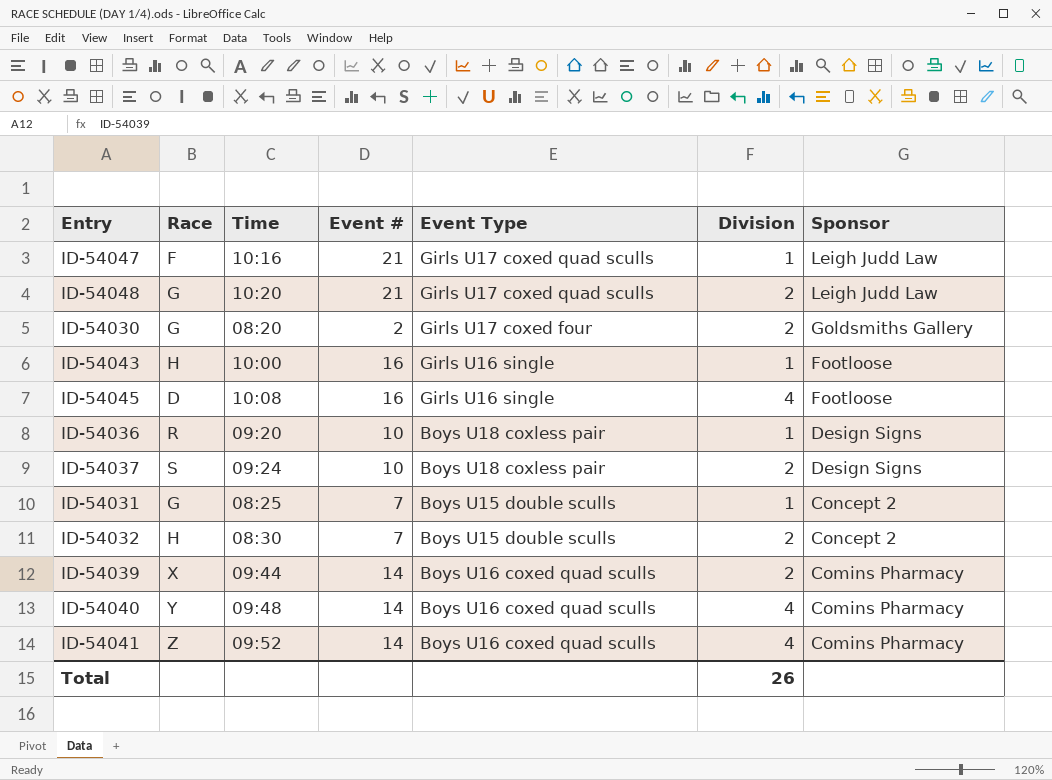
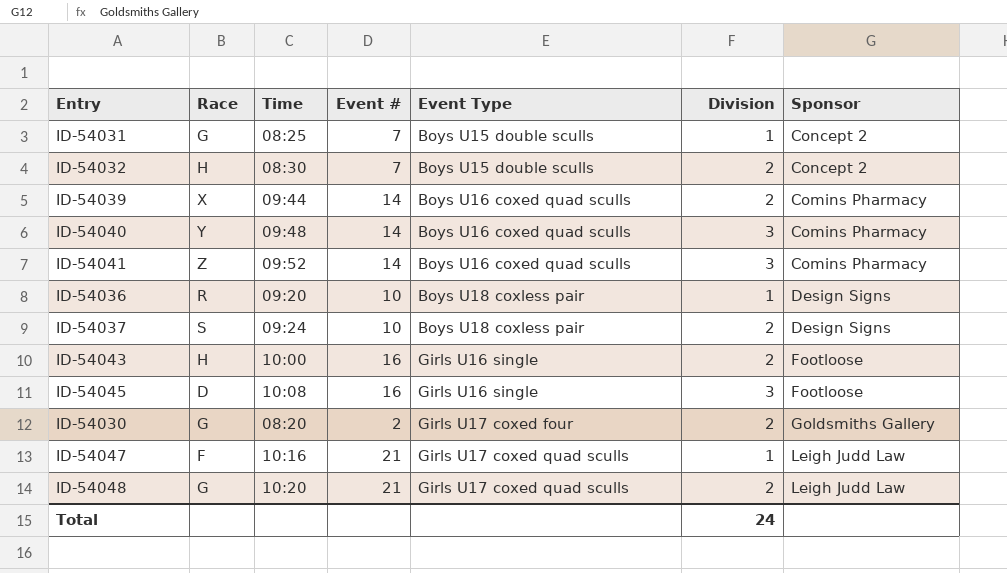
row order: Sponsor descending -> Event Type ascending
ID-54040 | Division: 4 -> 3
ID-54041 | Division: 4 -> 3
ID-54043 | Division: 1 -> 2
ID-54045 | Division: 4 -> 3
Total | Division: 26 -> 24

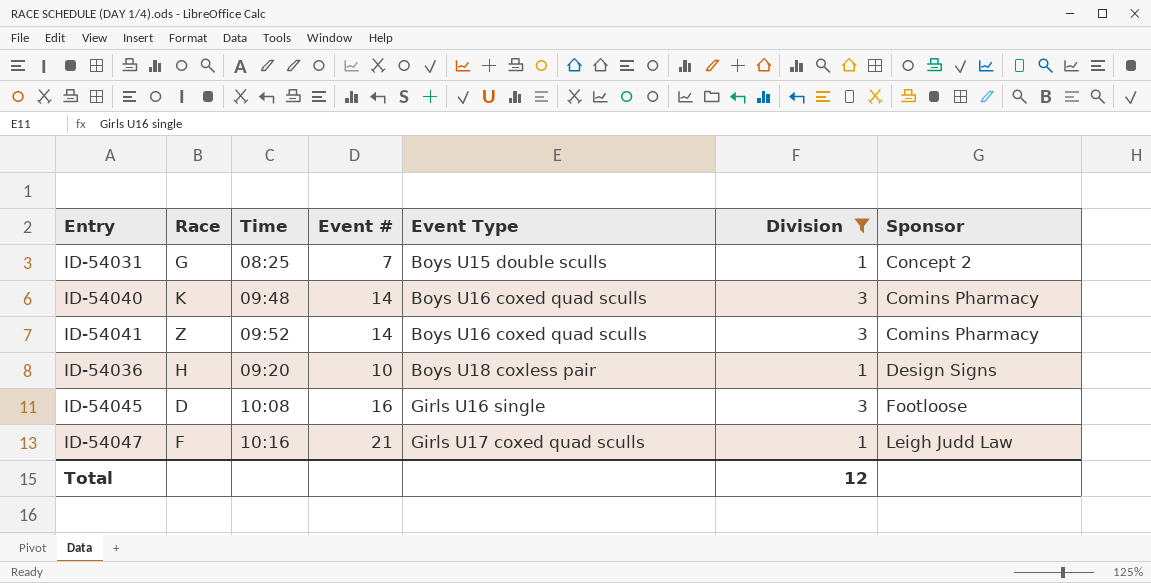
filter: none -> Division != 2
ID-54040 | Race: Y -> K
ID-54036 | Race: R -> H
Total | Division: 24 -> 12

